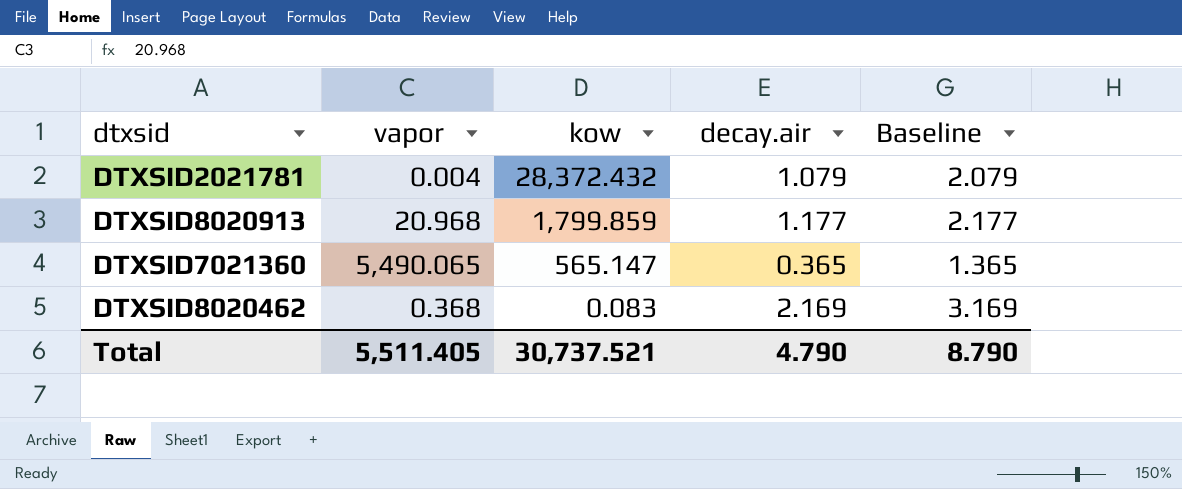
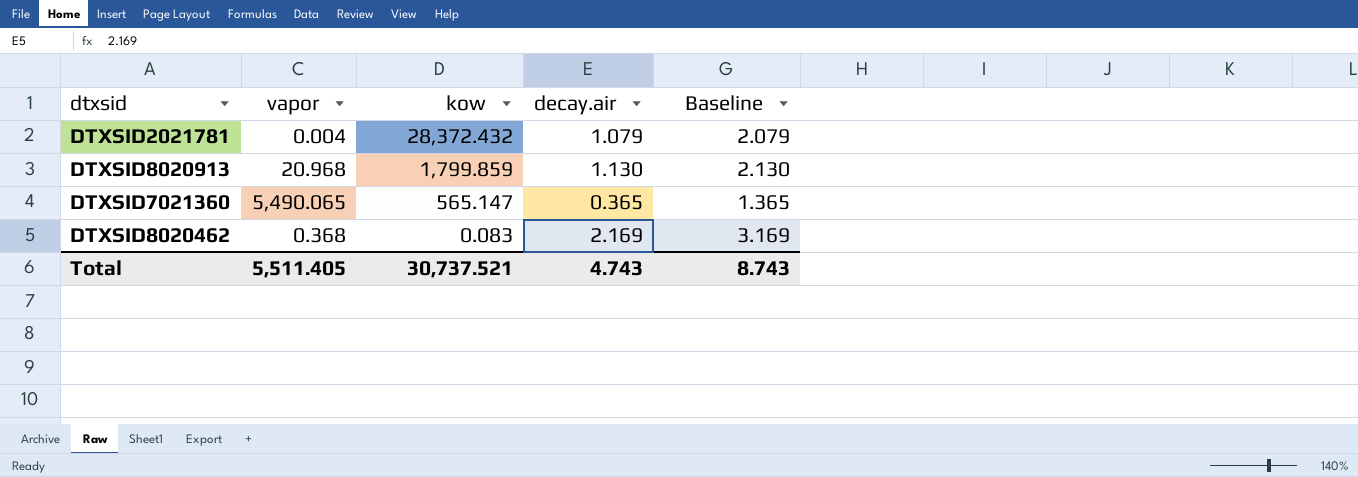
DTXSID8020913 | decay.air: 1.177 -> 1.130
DTXSID8020913 | Baseline: 2.177 -> 2.130
Total | decay.air: 4.790 -> 4.743
Total | Baseline: 8.790 -> 8.743

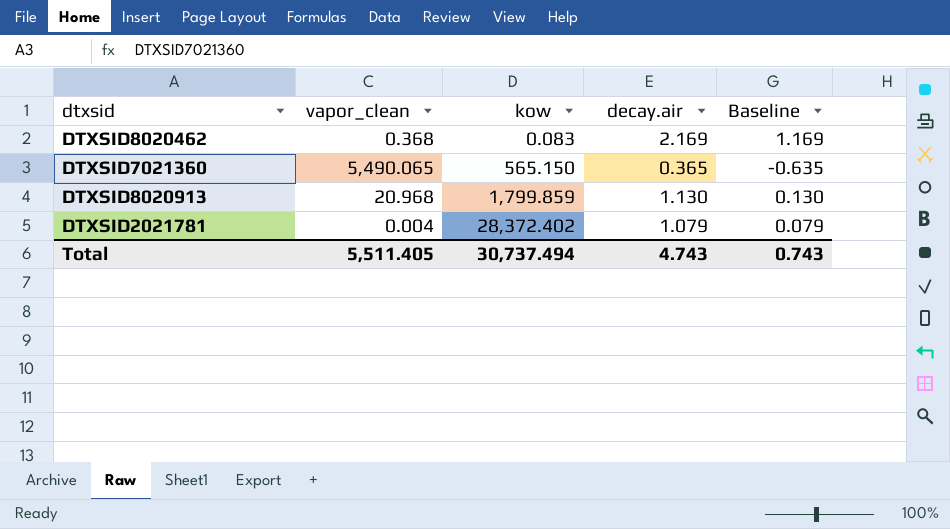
row order: kow descending -> kow ascending
column name: vapor -> vapor_clean
column Baseline | formula: [decay.air] + 1 -> [decay.air] - 1
DTXSID7021360 | kow: 565.147 -> 565.150
DTXSID2021781 | kow: 28,372.432 -> 28,372.402
Total | kow: 30,737.521 -> 30,737.494
Total | Baseline: 8.743 -> 0.743

